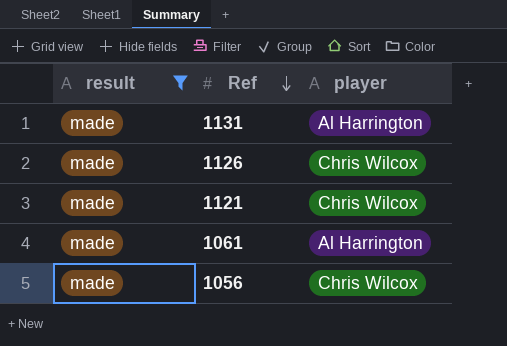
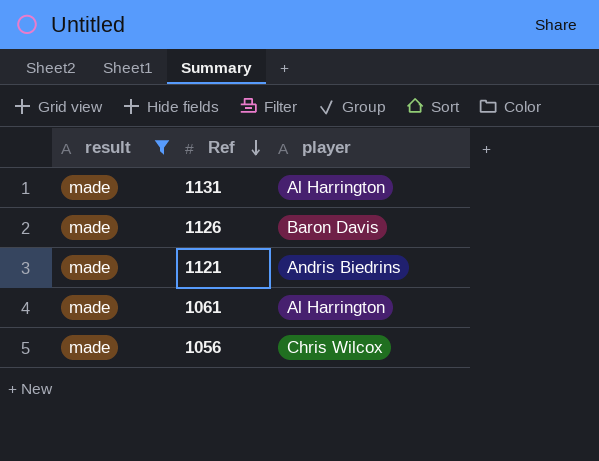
1126 | player: Chris Wilcox -> Baron Davis
1121 | player: Chris Wilcox -> Andris Biedrins

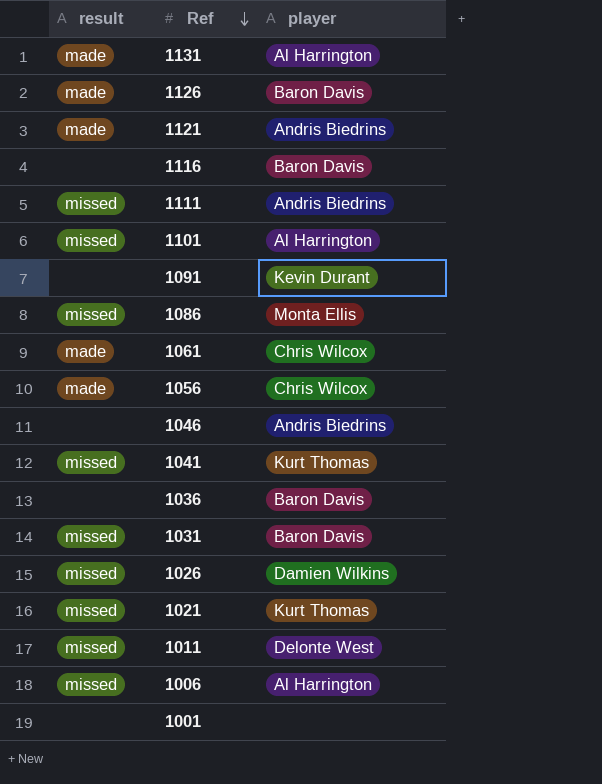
filter: result = made -> none
1061 | player: Al Harrington -> Chris Wilcox

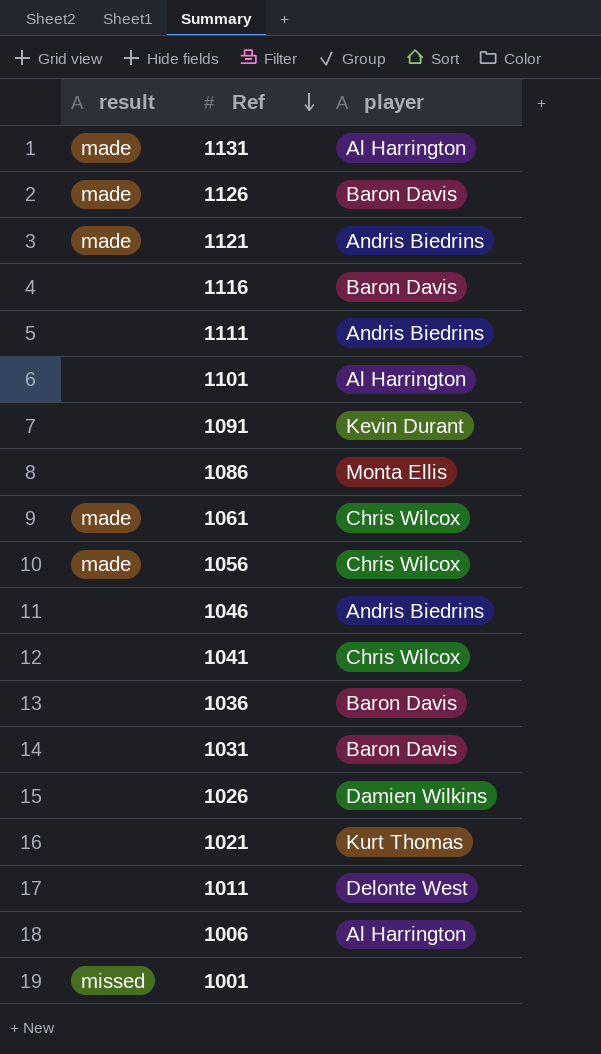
1111 | result: missed -> none
1101 | result: missed -> none
1086 | result: missed -> none
1041 | result: missed -> none
1041 | player: Kurt Thomas -> Chris Wilcox
1031 | result: missed -> none
1026 | result: missed -> none
1021 | result: missed -> none
1011 | result: missed -> none
1006 | result: missed -> none
1001 | result: none -> missed

